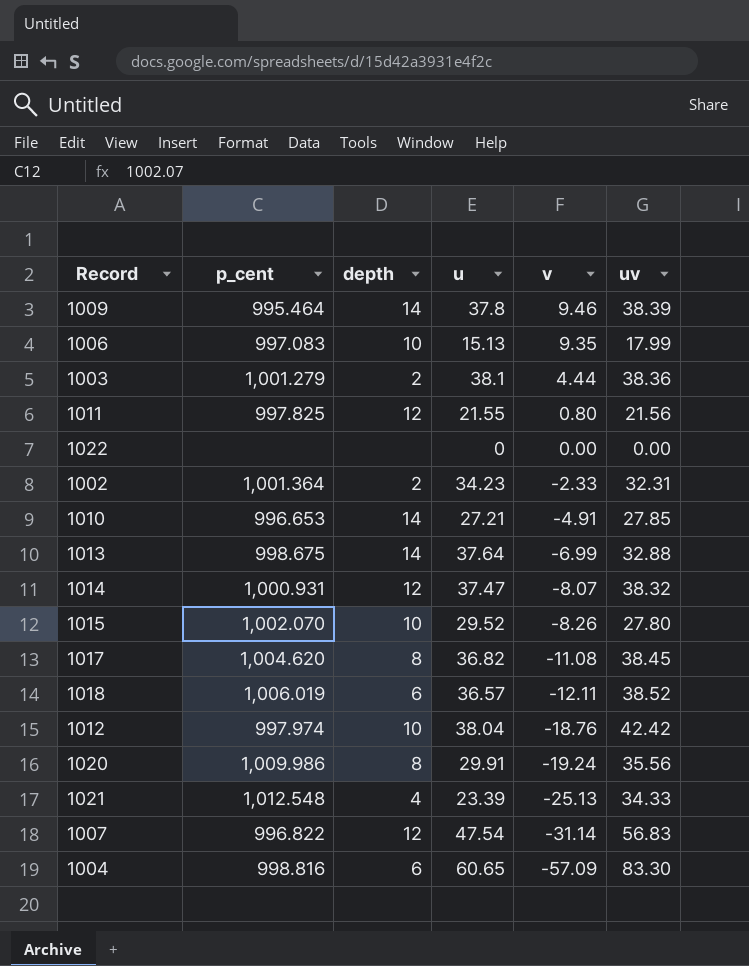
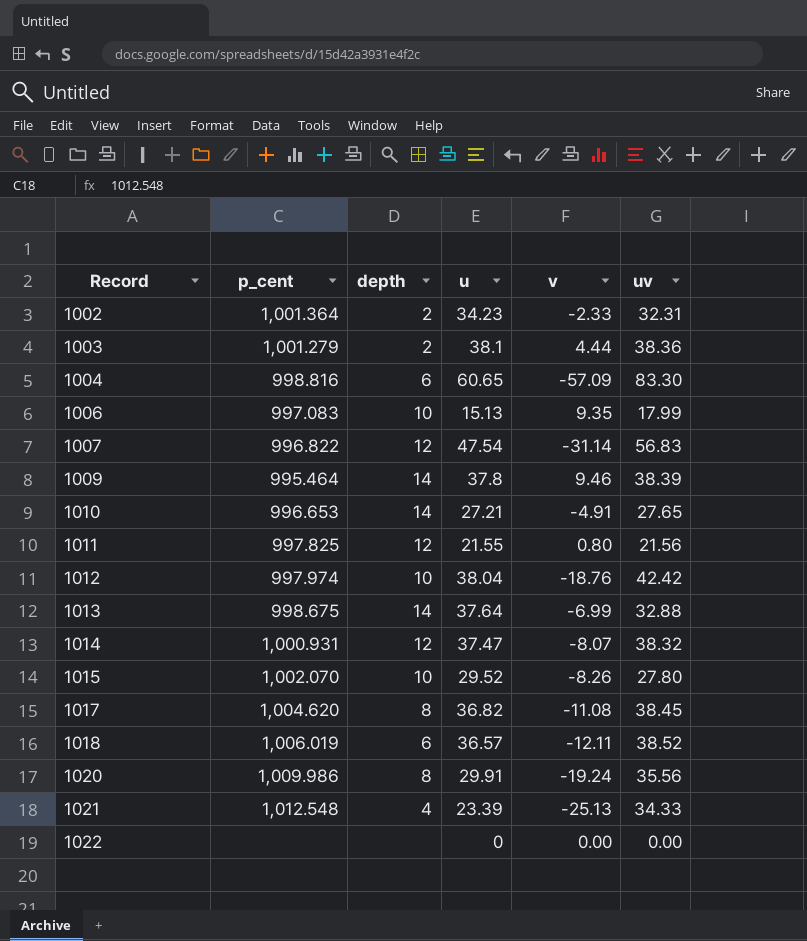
row order: v descending -> Record ascending
1010 | uv: 27.85 -> 27.65

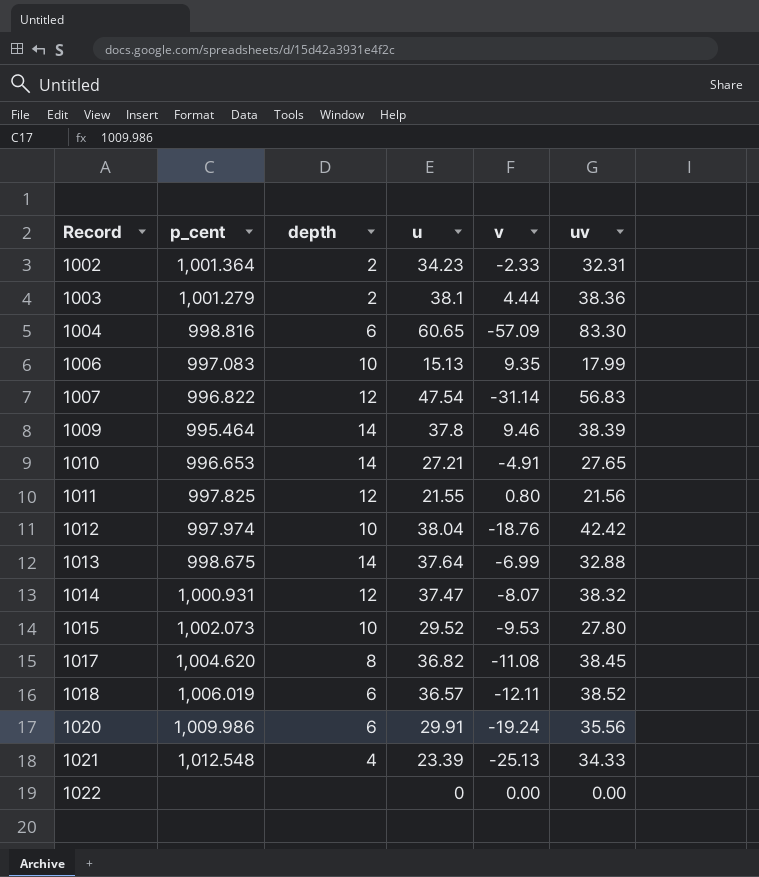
1015 | p_cent: 1,002.070 -> 1,002.073
1015 | v: -8.26 -> -9.53
1020 | depth: 8 -> 6

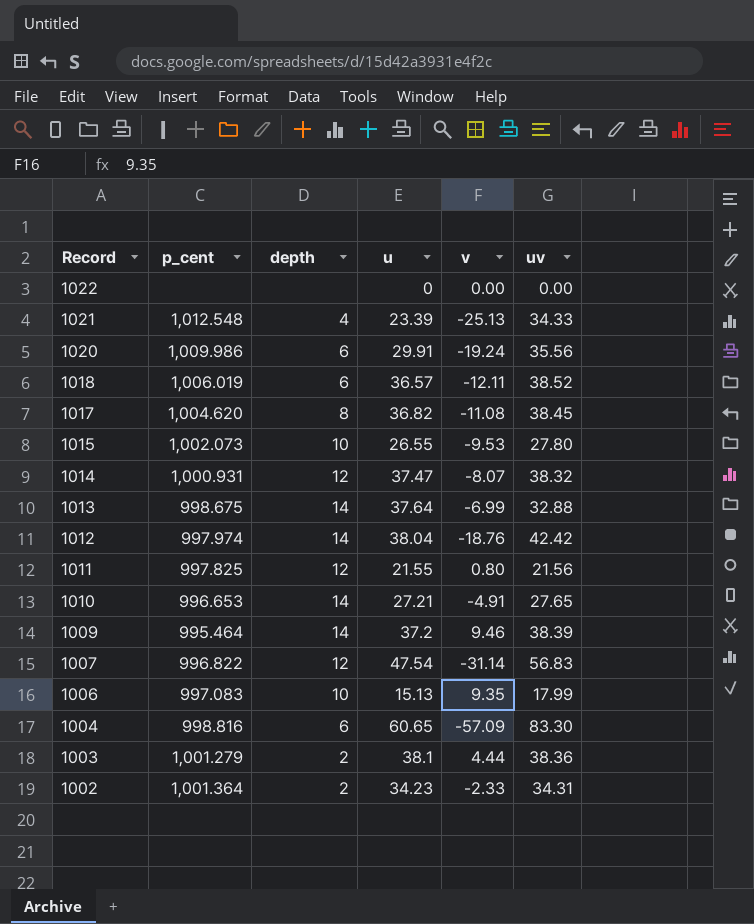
row order: Record ascending -> Record descending
1015 | u: 29.52 -> 26.55
1012 | depth: 10 -> 14
1009 | u: 37.8 -> 37.2
1002 | uv: 32.31 -> 34.31

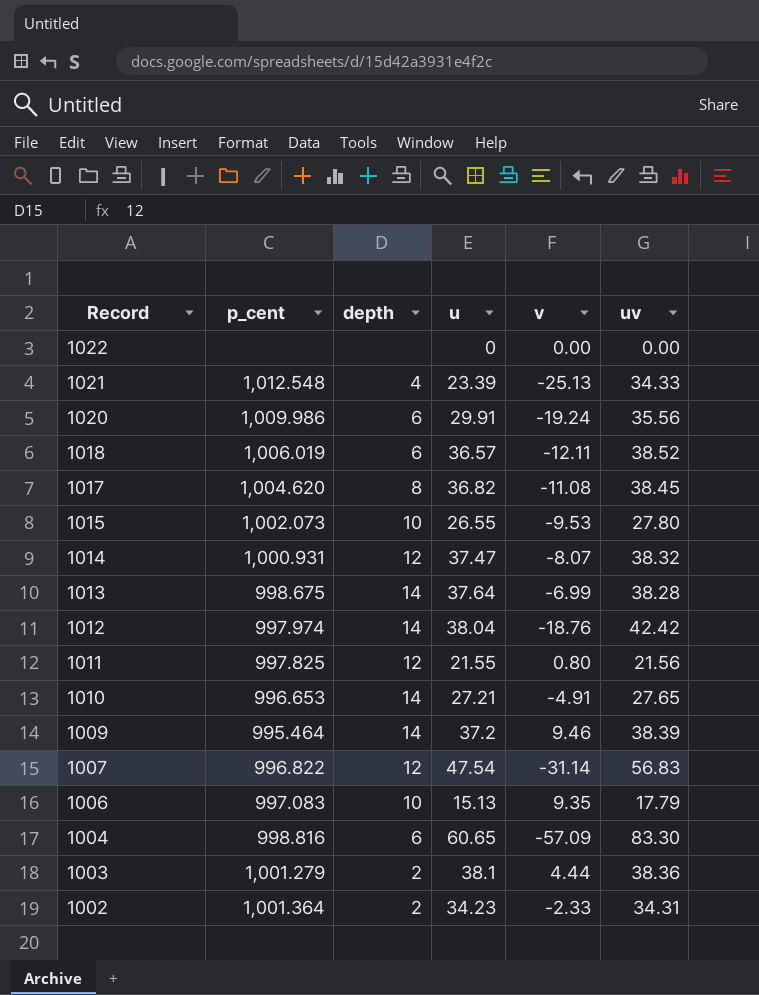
1013 | uv: 32.88 -> 38.28
1006 | uv: 17.99 -> 17.79

